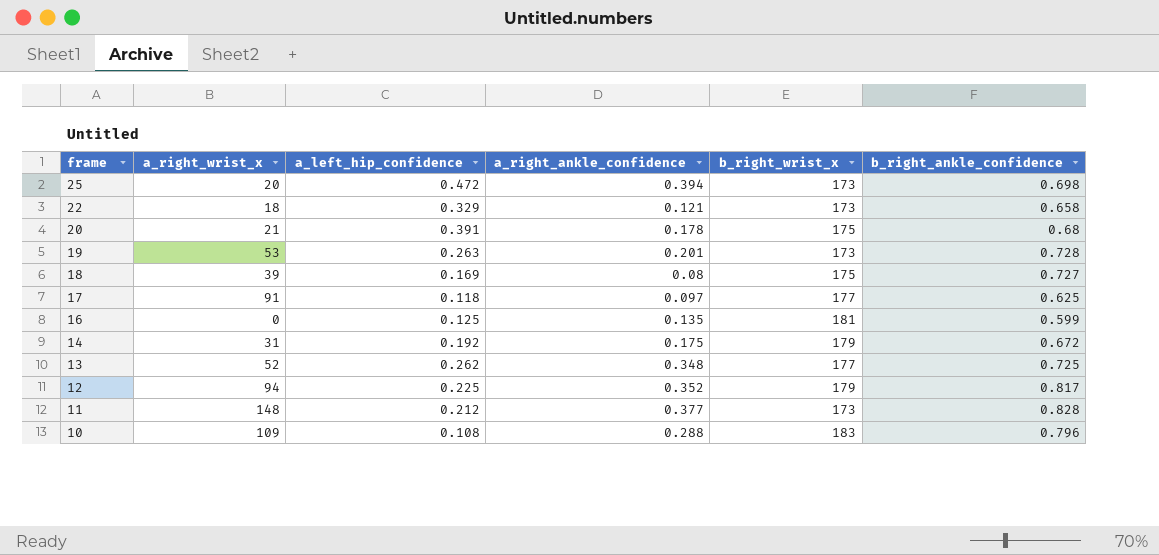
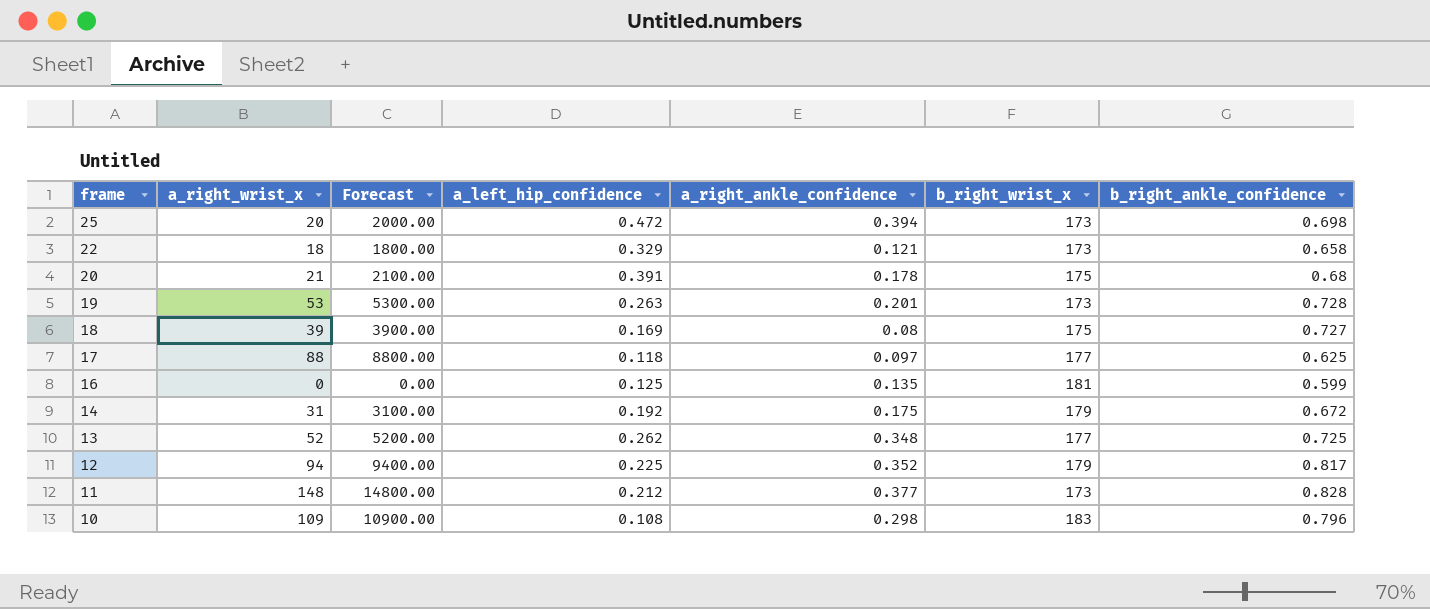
column Forecast | formula: none -> [a_right_wrist_x] * 100
17 | a_right_wrist_x: 91 -> 88
10 | a_right_ankle_confidence: 0.288 -> 0.298

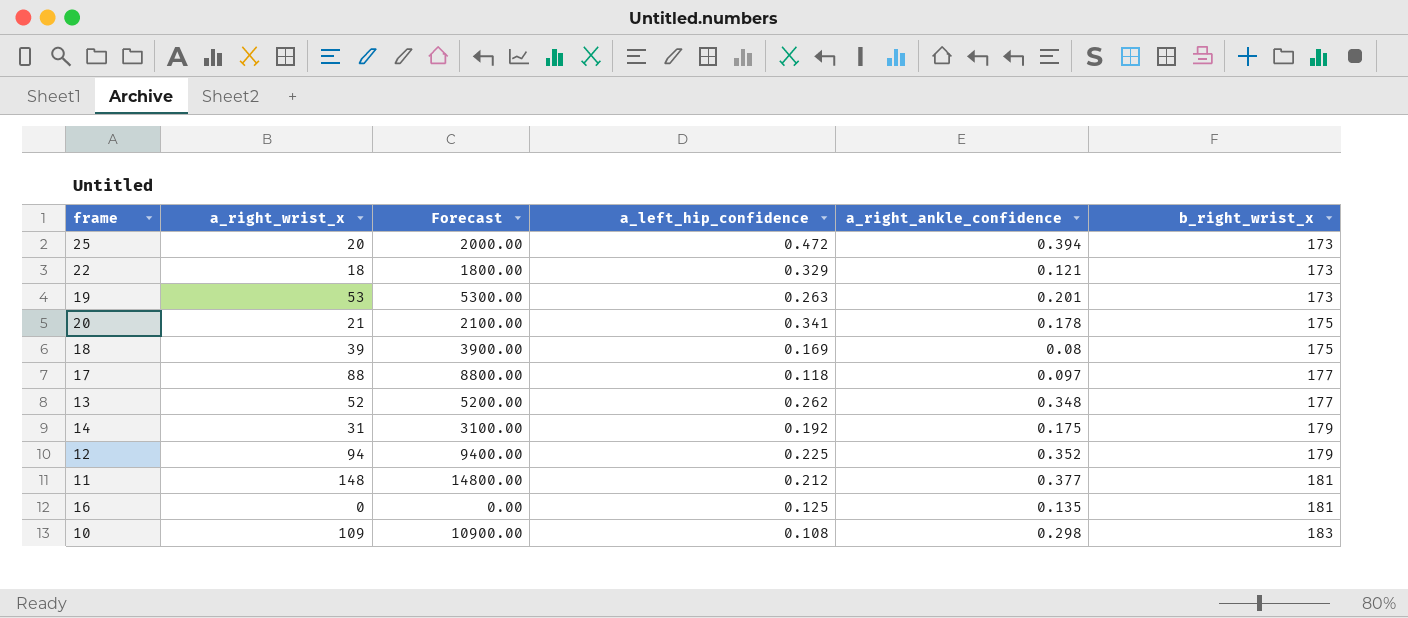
row order: frame descending -> b_right_wrist_x ascending
column b_right_ankle_confidence | position: 7 -> none
20 | a_left_hip_confidence: 0.391 -> 0.341
11 | b_right_wrist_x: 173 -> 181

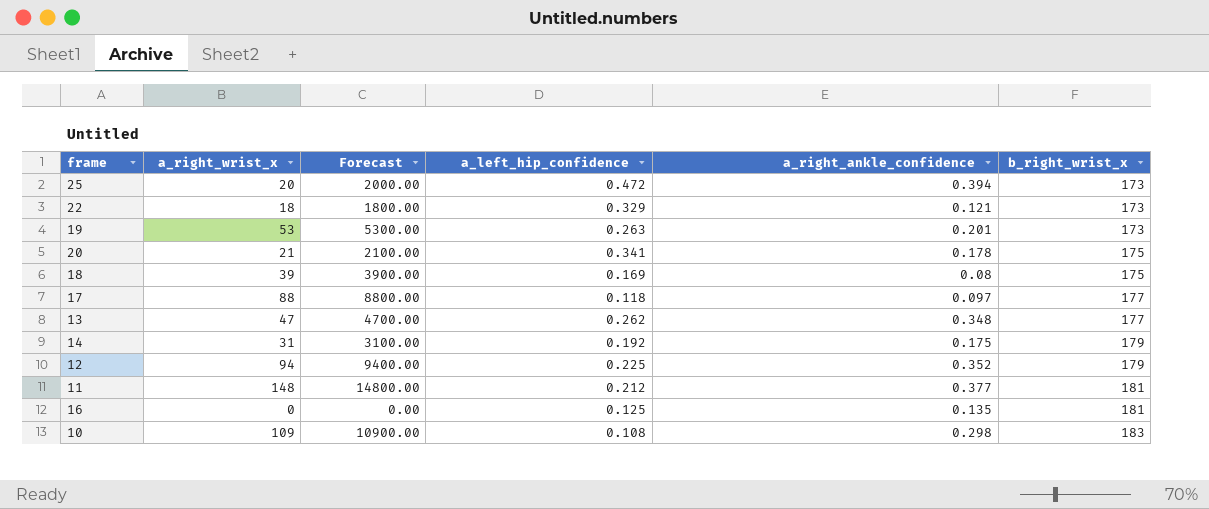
13 | a_right_wrist_x: 52 -> 47
13 | Forecast: 5200.00 -> 4700.00

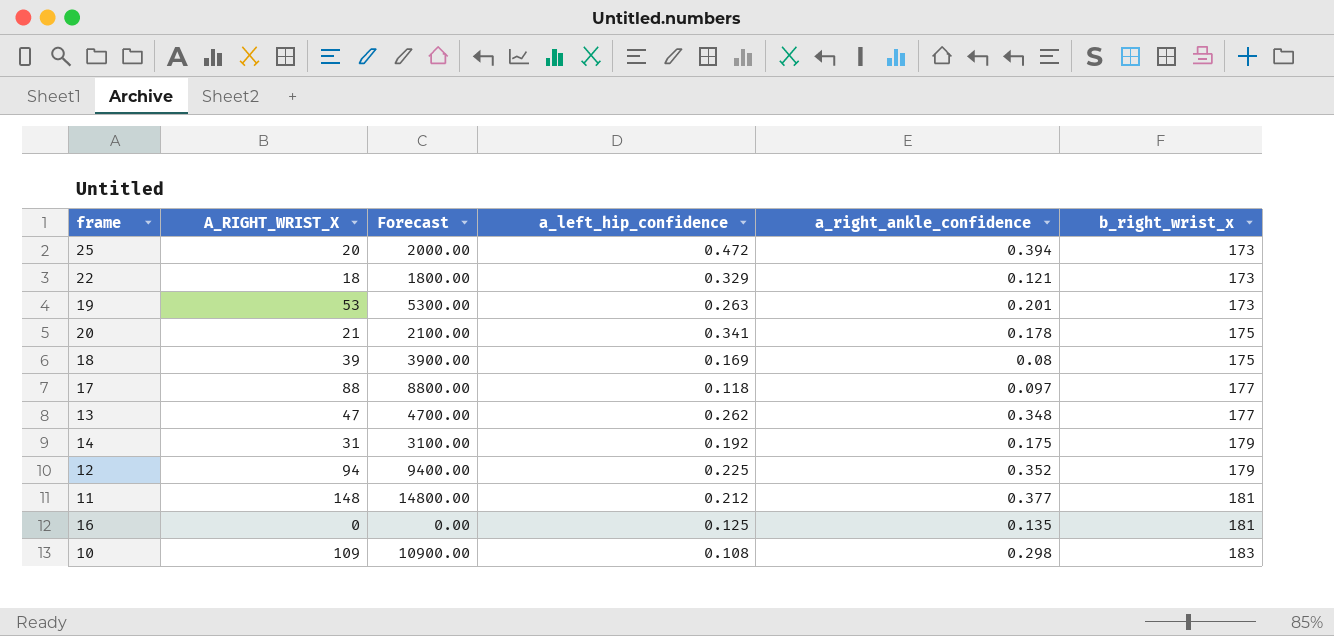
column name: a_right_wrist_x -> A_RIGHT_WRIST_X

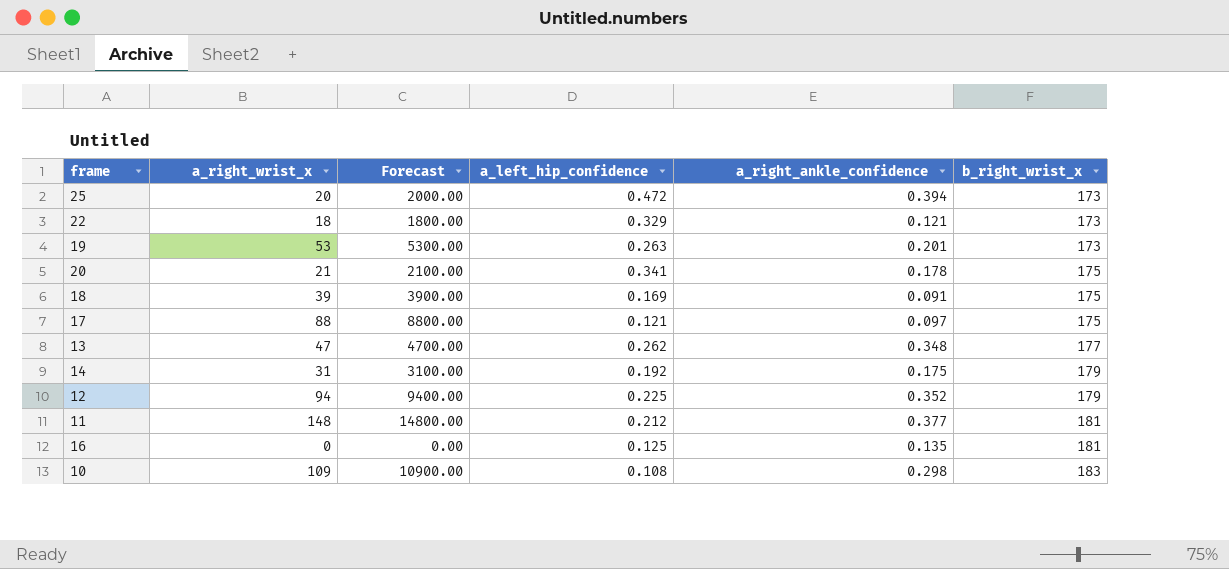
column name: A_RIGHT_WRIST_X -> a_right_wrist_x
18 | a_right_ankle_confidence: 0.08 -> 0.091
17 | a_left_hip_confidence: 0.118 -> 0.121
17 | b_right_wrist_x: 177 -> 175

